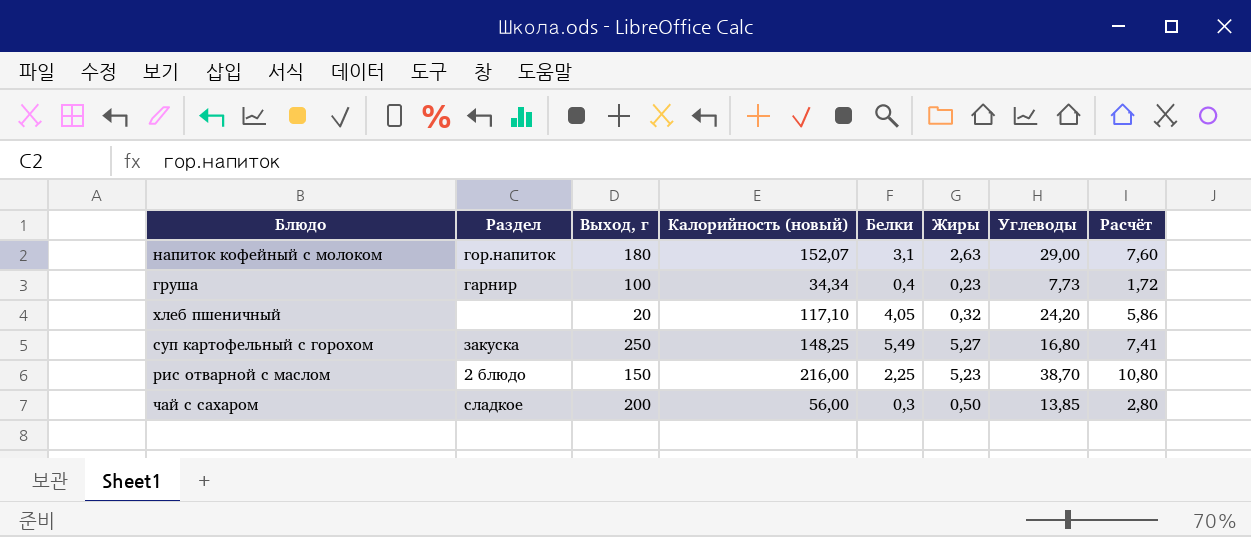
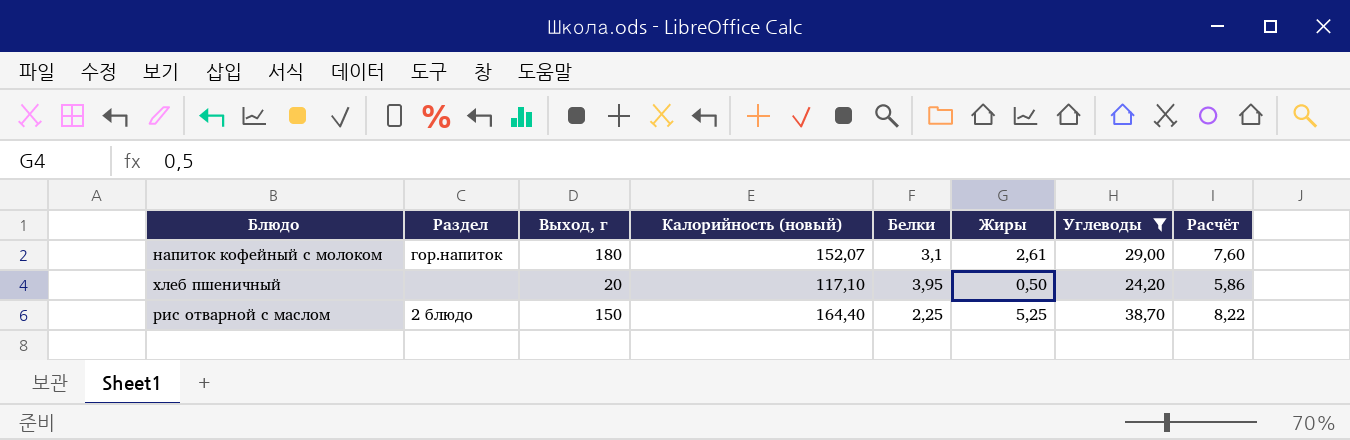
filter: none -> Углеводы >= 24,20
напиток кофейный с молоком | Жиры: 2,63 -> 2,61
хлеб пшеничный | Белки: 4,05 -> 3,95
хлеб пшеничный | Жиры: 0,32 -> 0,50
рис отварной с маслом | Калорийность (новый): 216,00 -> 164,40
рис отварной с маслом | Жиры: 5,23 -> 5,25
рис отварной с маслом | Расчёт: 10,80 -> 8,22

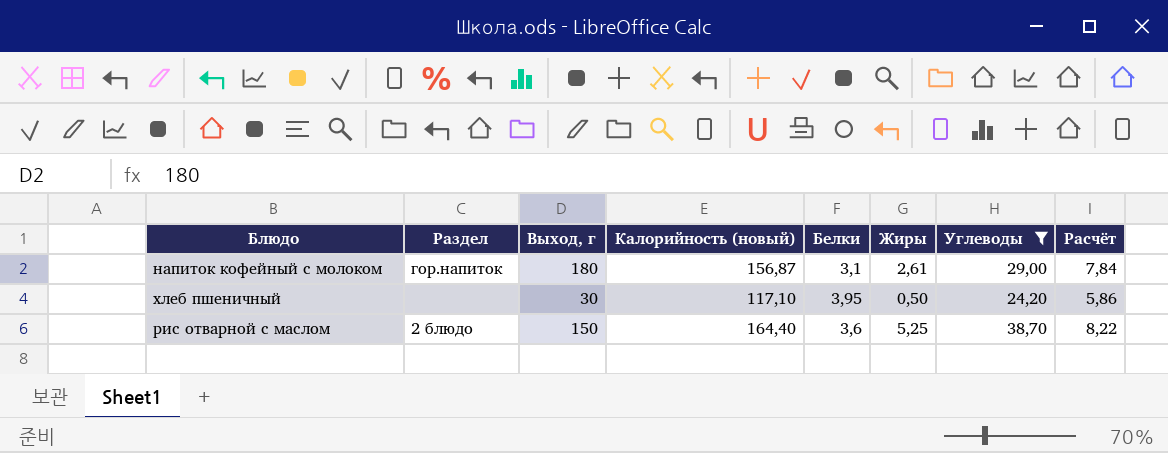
напиток кофейный с молоком | Калорийность (новый): 152,07 -> 156,87
напиток кофейный с молоком | Расчёт: 7,60 -> 7,84
хлеб пшеничный | Выход, г: 20 -> 30
рис отварной с маслом | Белки: 2,25 -> 3,6

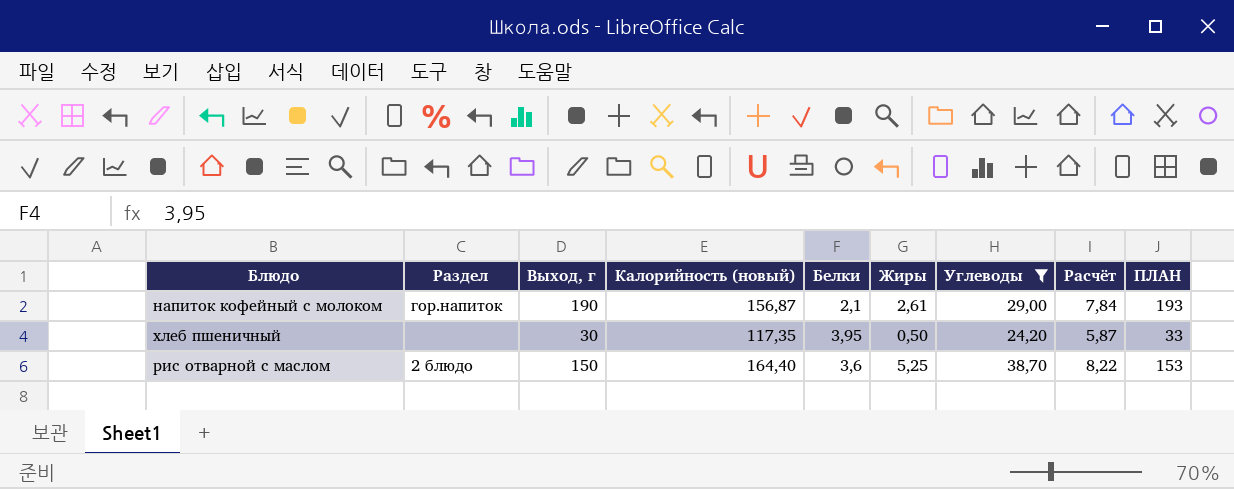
column ПЛАН | formula: none -> [Выход, г] + 3
напиток кофейный с молоком | Выход, г: 180 -> 190
напиток кофейный с молоком | Белки: 3,1 -> 2,1
хлеб пшеничный | Калорийность (новый): 117,10 -> 117,35
хлеб пшеничный | Расчёт: 5,86 -> 5,87

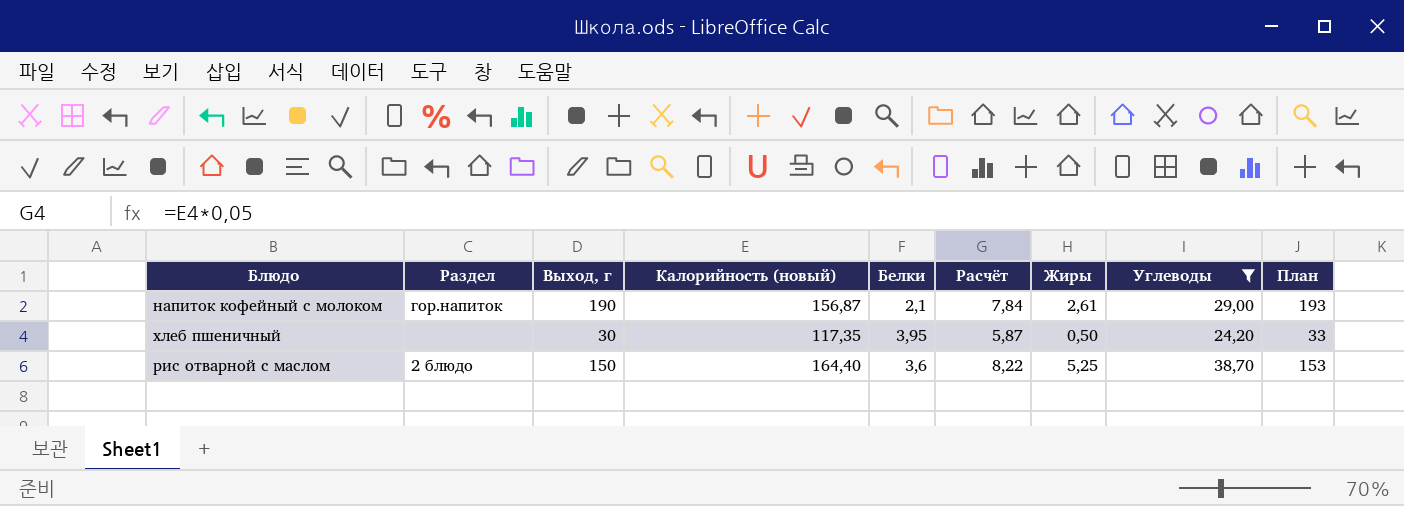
column Расчёт | position: 8 -> 6
column name: ПЛАН -> План

